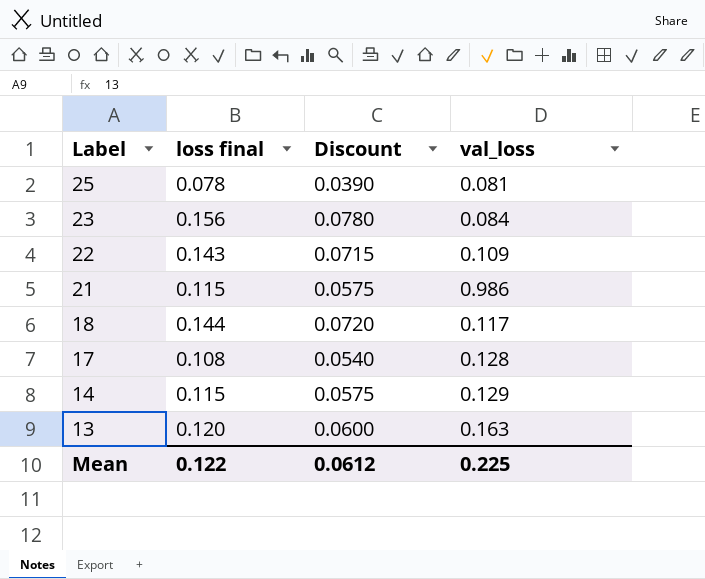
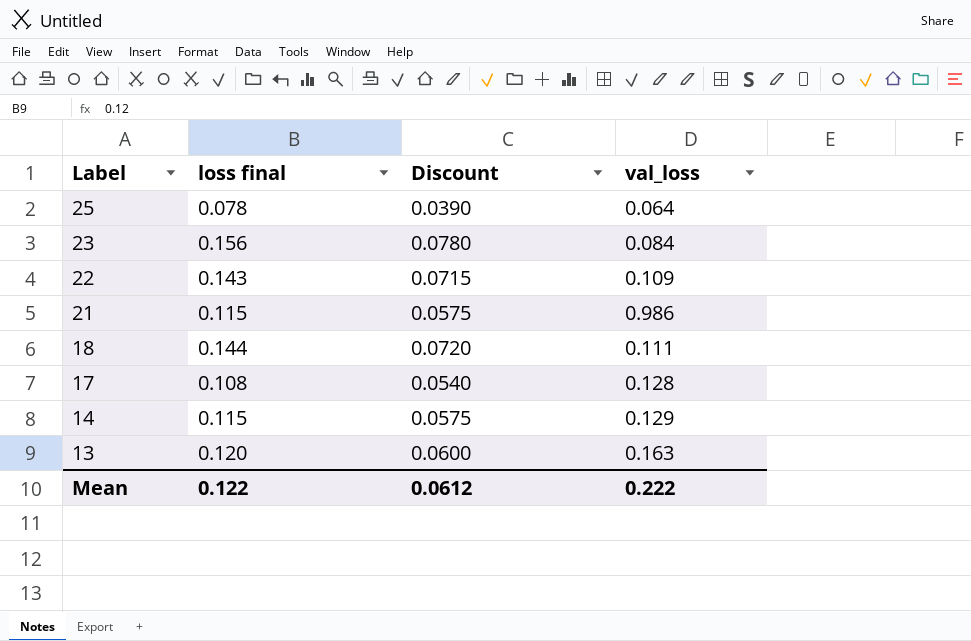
25 | val_loss: 0.081 -> 0.064
18 | val_loss: 0.117 -> 0.111
Mean | val_loss: 0.225 -> 0.222

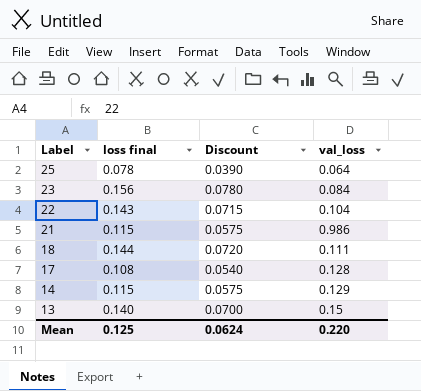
22 | val_loss: 0.109 -> 0.104
13 | loss final: 0.120 -> 0.140
13 | Discount: 0.0600 -> 0.0700
13 | val_loss: 0.163 -> 0.15
Mean | loss final: 0.122 -> 0.125
Mean | Discount: 0.0612 -> 0.0624
Mean | val_loss: 0.222 -> 0.220

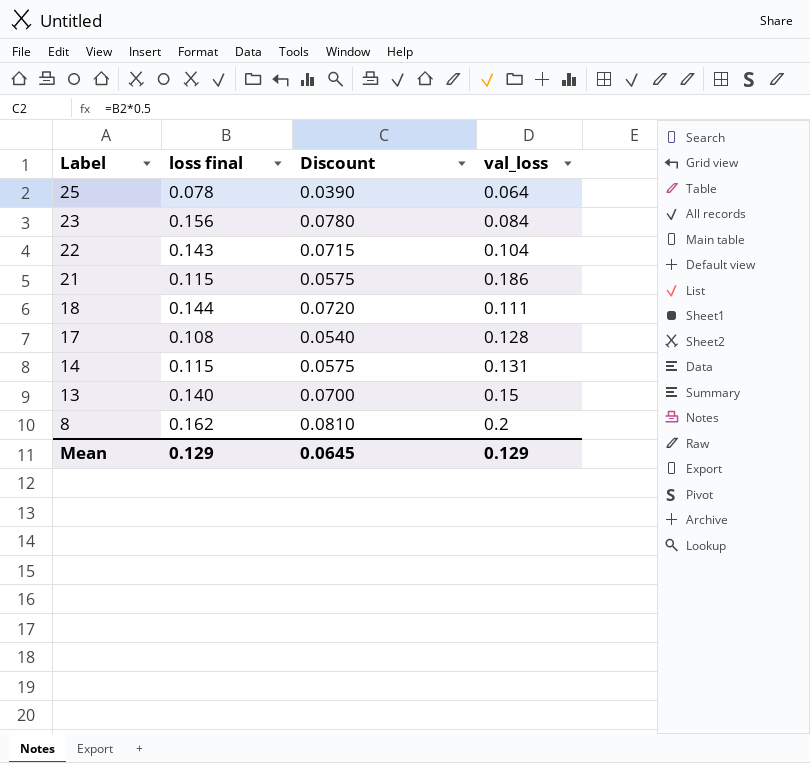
21 | val_loss: 0.986 -> 0.186
14 | val_loss: 0.129 -> 0.131
row 8: none -> 0.162 | 0.0810 | 0.2
Mean | loss final: 0.125 -> 0.129
Mean | Discount: 0.0624 -> 0.0645
Mean | val_loss: 0.220 -> 0.129

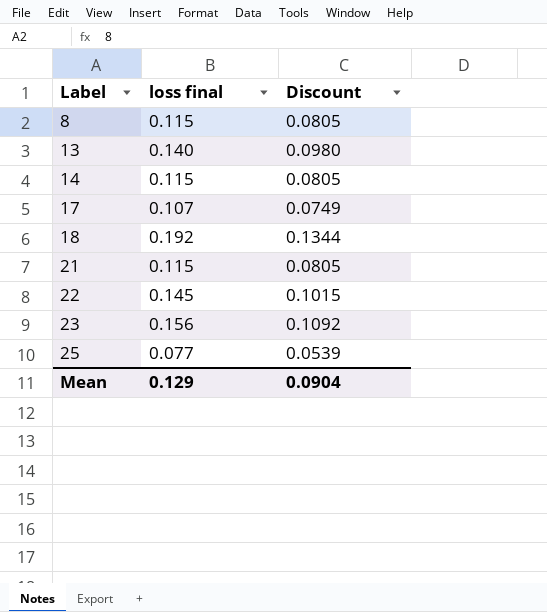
row order: Label descending -> Label ascending
column val_loss | position: 4 -> none
column Discount | formula: [loss final] * 0.5 -> [loss final] * 0.7
8 | loss final: 0.162 -> 0.115
17 | loss final: 0.108 -> 0.107
18 | loss final: 0.144 -> 0.192
22 | loss final: 0.143 -> 0.145
25 | loss final: 0.078 -> 0.077
Mean | Discount: 0.0645 -> 0.0904

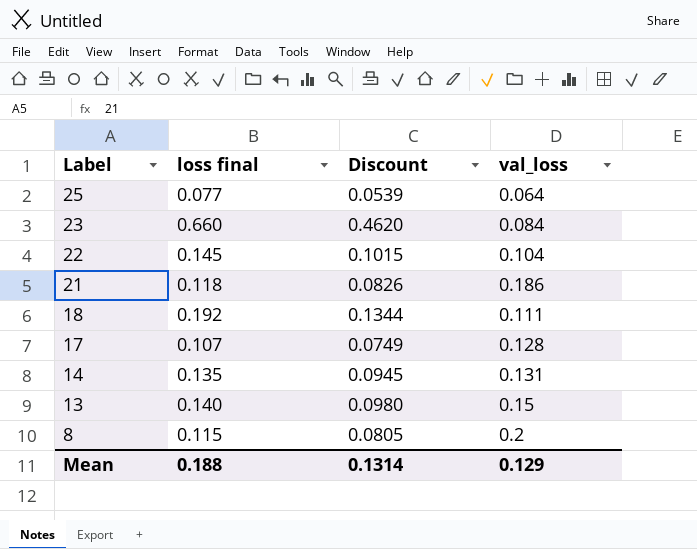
row order: Label ascending -> Label descending
column val_loss | position: none -> 4
23 | loss final: 0.156 -> 0.660
23 | Discount: 0.1092 -> 0.4620
21 | loss final: 0.115 -> 0.118
21 | Discount: 0.0805 -> 0.0826
14 | loss final: 0.115 -> 0.135
14 | Discount: 0.0805 -> 0.0945
Mean | loss final: 0.129 -> 0.188
Mean | Discount: 0.0904 -> 0.1314

